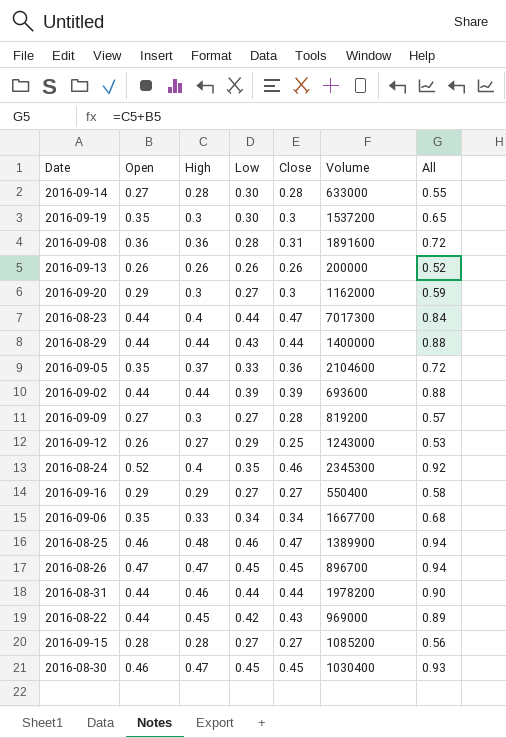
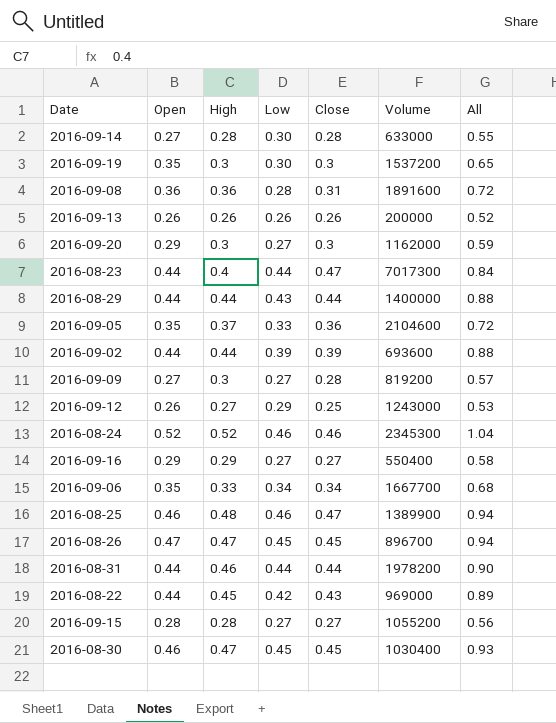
2016-08-24 | High: 0.4 -> 0.52
2016-08-24 | Low: 0.35 -> 0.46
2016-08-24 | All: 0.92 -> 1.04
2016-09-15 | Volume: 1085200 -> 1055200

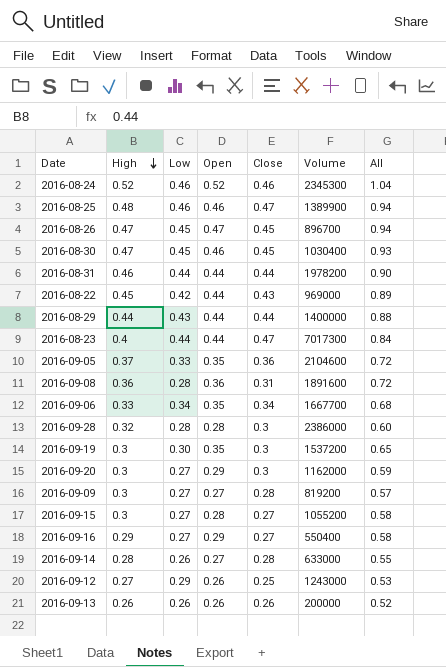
row order: none -> High descending
column Open | position: 2 -> 4
row 2016-09-02: 0.44 | 0.44 | 0.39 | 0.39 | 693600 | 0.88 -> none
row 2016-09-28: none -> 0.32 | 0.28 | 0.28 | 0.3 | 2386000 | 0.60
2016-09-15 | High: 0.28 -> 0.3
2016-09-15 | All: 0.56 -> 0.58
2016-09-14 | Low: 0.30 -> 0.26

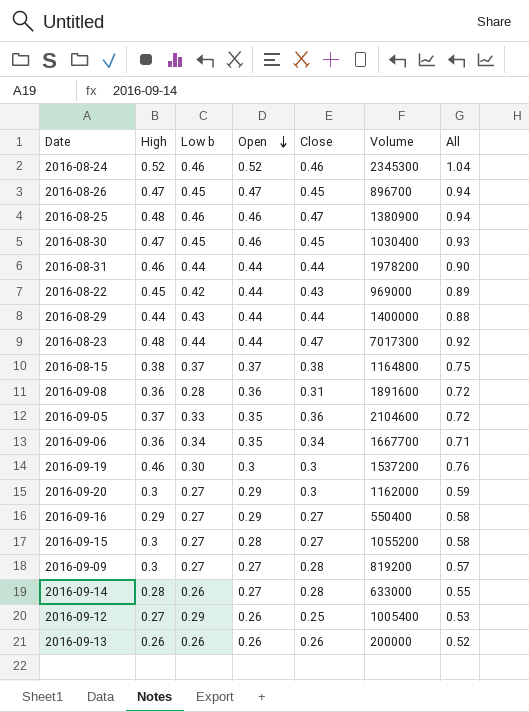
row order: High descending -> Open descending
column name: Low -> Low b
row 2016-09-28: 0.32 | 0.28 | 0.28 | 0.3 | 2386000 | 0.60 -> none
2016-08-25 | Volume: 1389900 -> 1380900
2016-08-23 | High: 0.4 -> 0.48
2016-08-23 | All: 0.84 -> 0.92
row 2016-08-15: none -> 0.38 | 0.37 | 0.37 | 0.38 | 1164800 | 0.75
2016-09-06 | High: 0.33 -> 0.36
2016-09-06 | All: 0.68 -> 0.71
2016-09-19 | High: 0.3 -> 0.46
2016-09-19 | Open: 0.35 -> 0.3
2016-09-19 | All: 0.65 -> 0.76
2016-09-12 | Volume: 1243000 -> 1005400

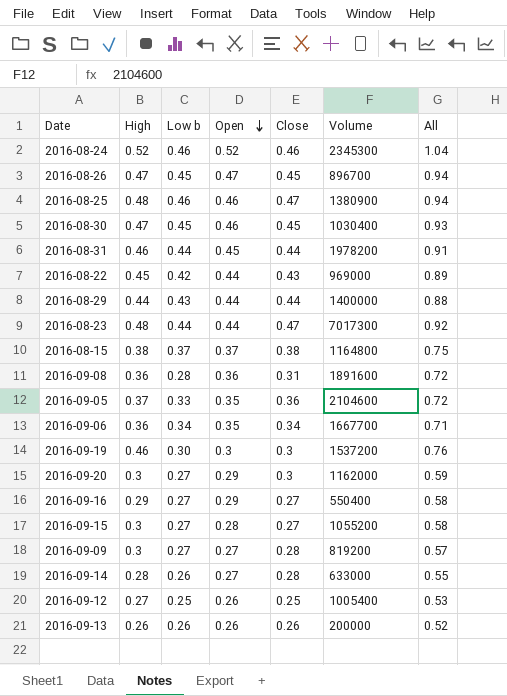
2016-08-31 | Open: 0.44 -> 0.45
2016-08-31 | All: 0.90 -> 0.91
2016-09-12 | Low b: 0.29 -> 0.25

